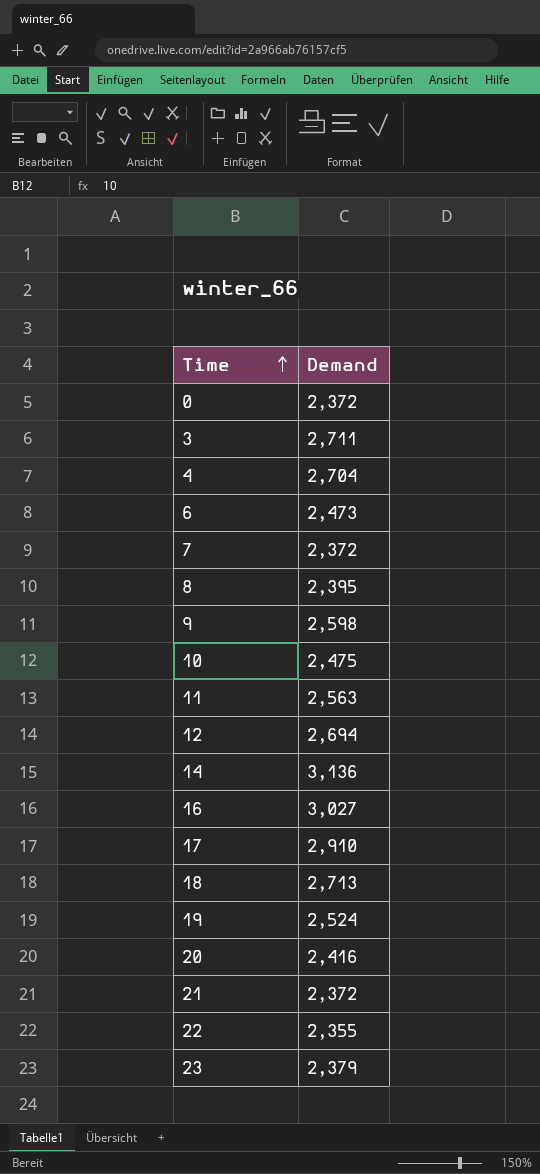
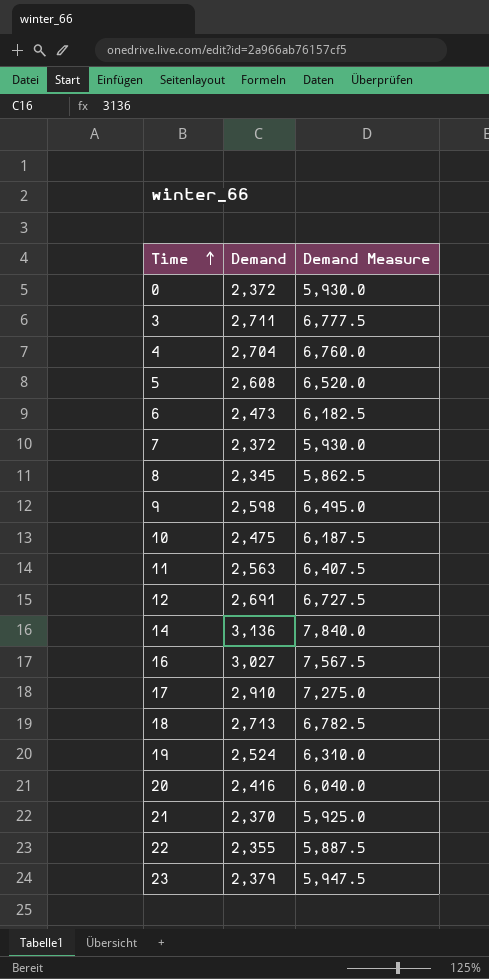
column Demand Measure | formula: none -> [Demand] * 2.5
row 5: none -> 2,608 | 6,520.0
8 | Demand: 2,395 -> 2,345
12 | Demand: 2,694 -> 2,691
21 | Demand: 2,372 -> 2,370

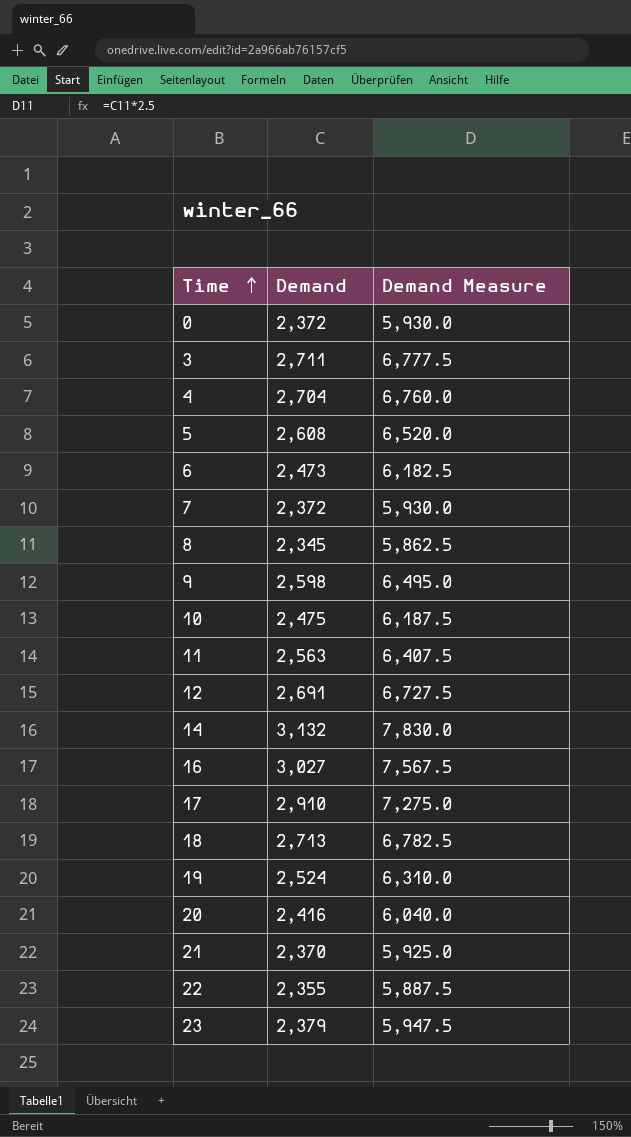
14 | Demand: 3,136 -> 3,132
14 | Demand Measure: 7,840.0 -> 7,830.0

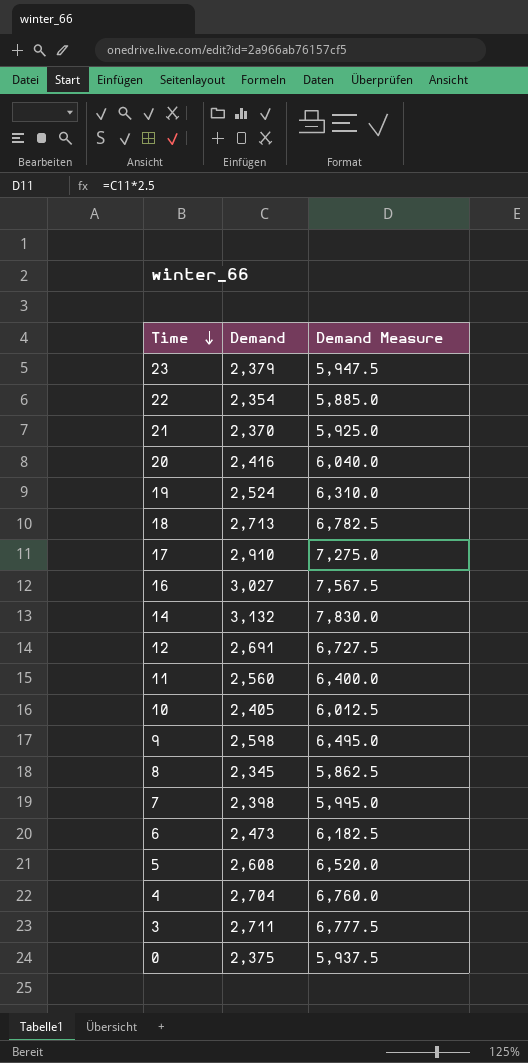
row order: Time ascending -> Time descending
22 | Demand: 2,355 -> 2,354
22 | Demand Measure: 5,887.5 -> 5,885.0
11 | Demand: 2,563 -> 2,560
11 | Demand Measure: 6,407.5 -> 6,400.0
10 | Demand: 2,475 -> 2,405
10 | Demand Measure: 6,187.5 -> 6,012.5
7 | Demand: 2,372 -> 2,398
7 | Demand Measure: 5,930.0 -> 5,995.0
0 | Demand: 2,372 -> 2,375
0 | Demand Measure: 5,930.0 -> 5,937.5

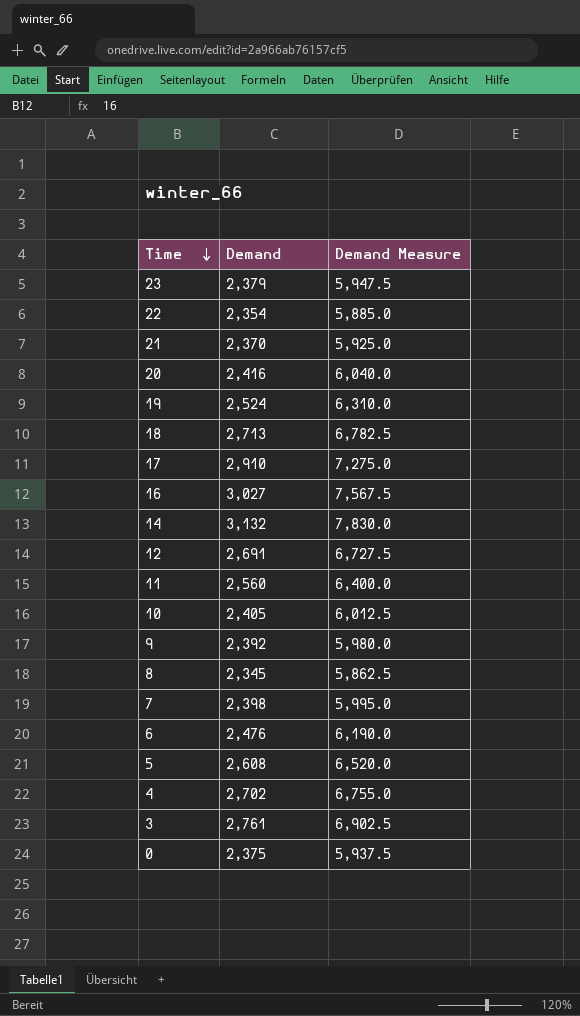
9 | Demand: 2,598 -> 2,392
9 | Demand Measure: 6,495.0 -> 5,980.0
6 | Demand: 2,473 -> 2,476
6 | Demand Measure: 6,182.5 -> 6,190.0
4 | Demand: 2,704 -> 2,702
4 | Demand Measure: 6,760.0 -> 6,755.0
3 | Demand: 2,711 -> 2,761
3 | Demand Measure: 6,777.5 -> 6,902.5

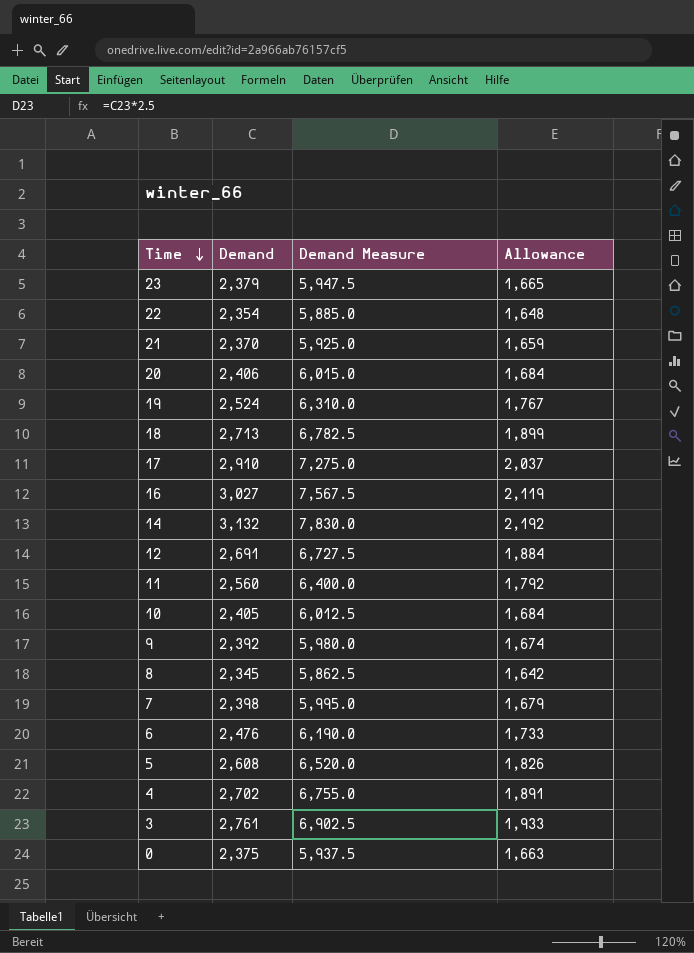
column Allowance | formula: none -> [Demand] * 0.7
20 | Demand: 2,416 -> 2,406
20 | Demand Measure: 6,040.0 -> 6,015.0

